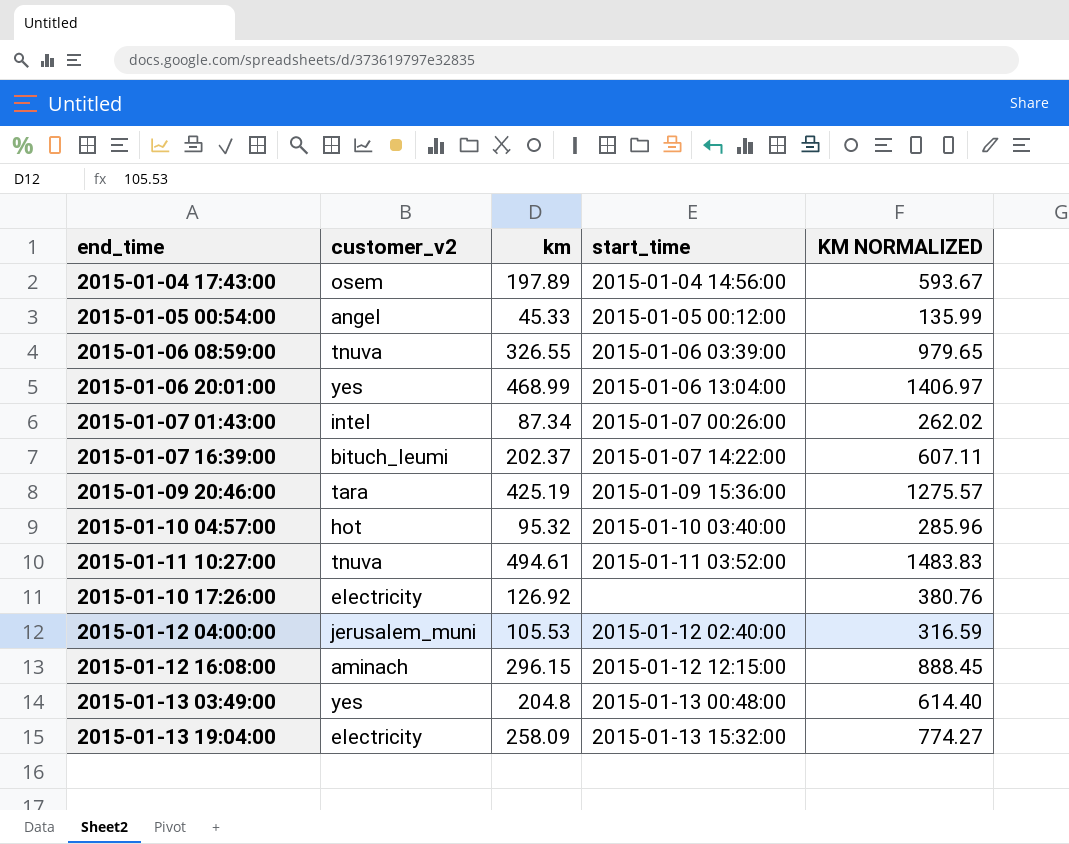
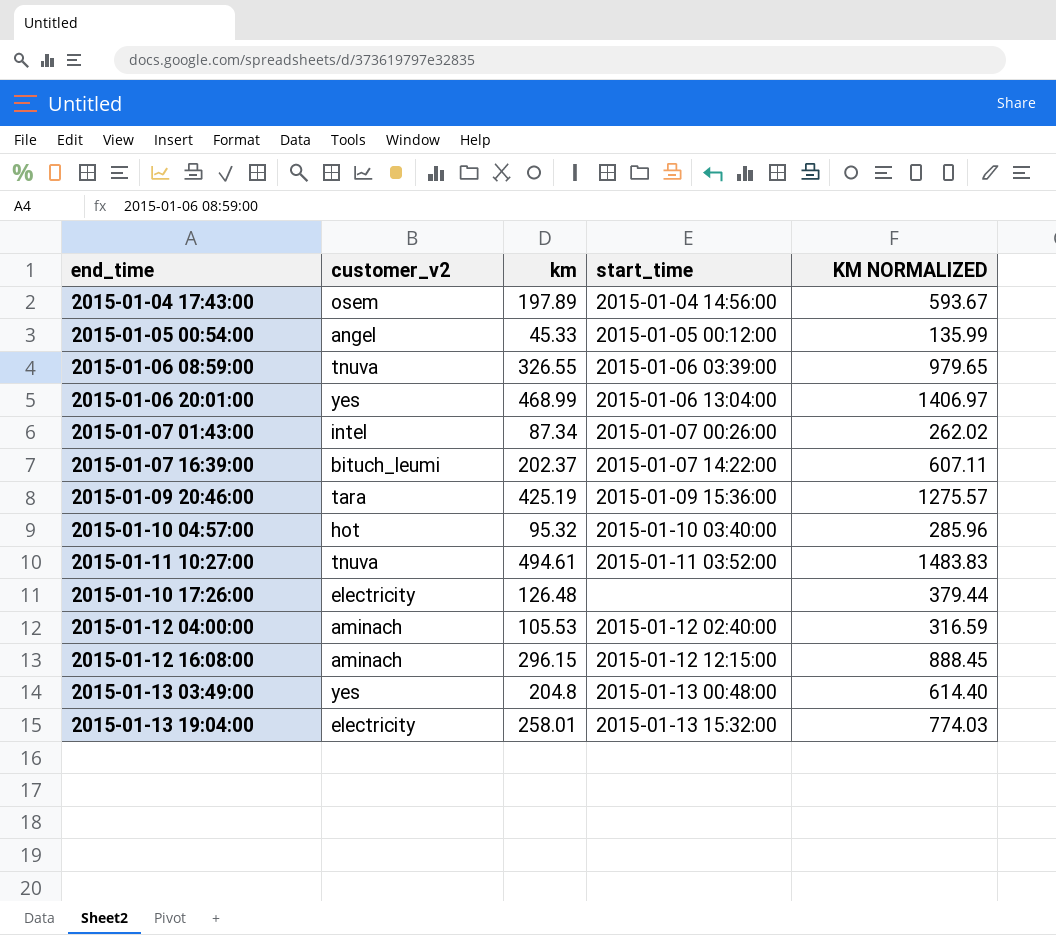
2015-01-10 17:26:00 | km: 126.92 -> 126.48
2015-01-10 17:26:00 | KM NORMALIZED: 380.76 -> 379.44
2015-01-12 04:00:00 | customer_v2: jerusalem_muni -> aminach
2015-01-13 19:04:00 | km: 258.09 -> 258.01
2015-01-13 19:04:00 | KM NORMALIZED: 774.27 -> 774.03

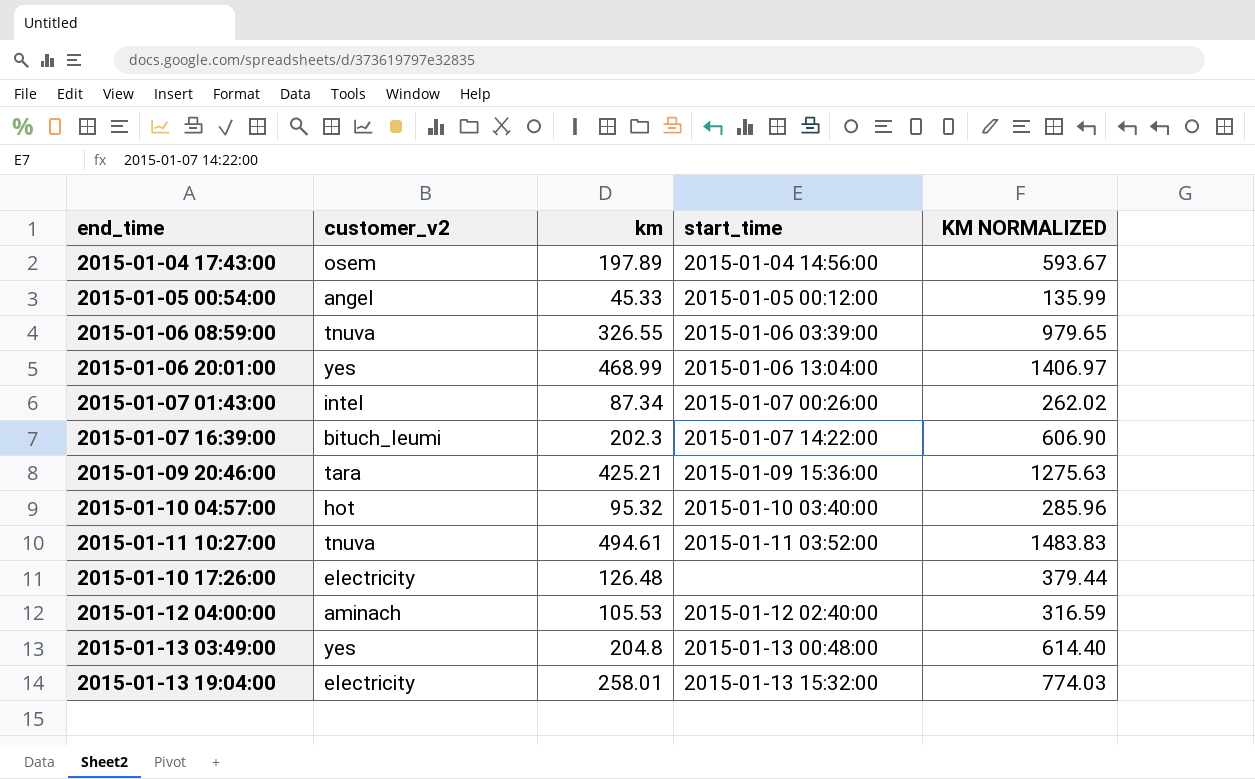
row 2015-01-12 16:08:00: aminach | 296.15 | 2015-01-12 12:15:00 | 888.45 -> none
2015-01-07 16:39:00 | km: 202.37 -> 202.3
2015-01-07 16:39:00 | KM NORMALIZED: 607.11 -> 606.90
2015-01-09 20:46:00 | km: 425.19 -> 425.21
2015-01-09 20:46:00 | KM NORMALIZED: 1275.57 -> 1275.63

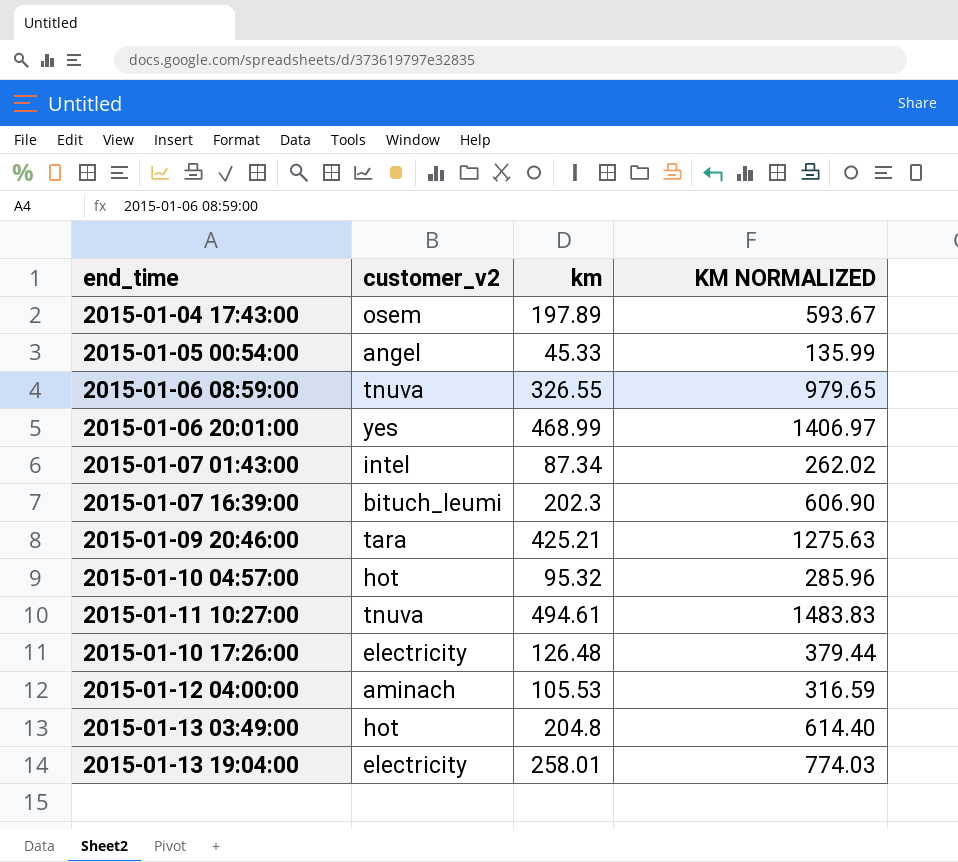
column start_time | position: 4 -> none
2015-01-13 03:49:00 | customer_v2: yes -> hot

